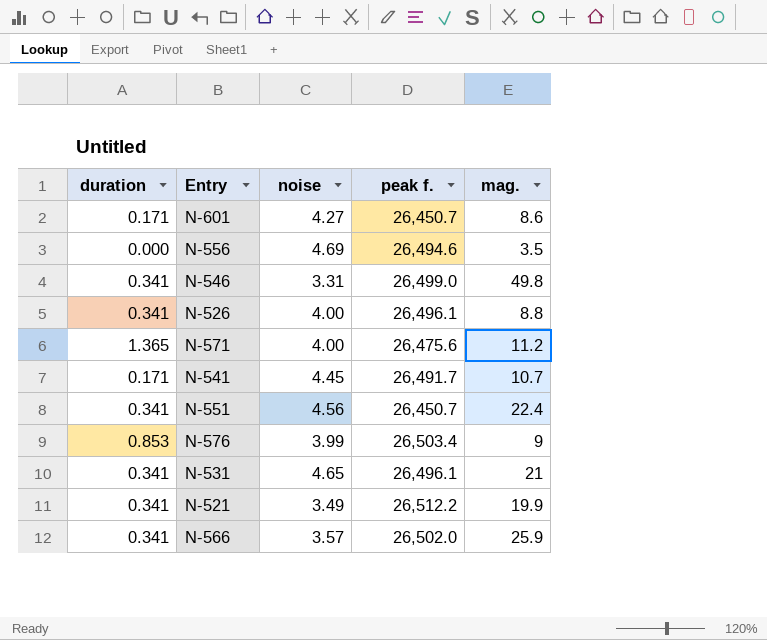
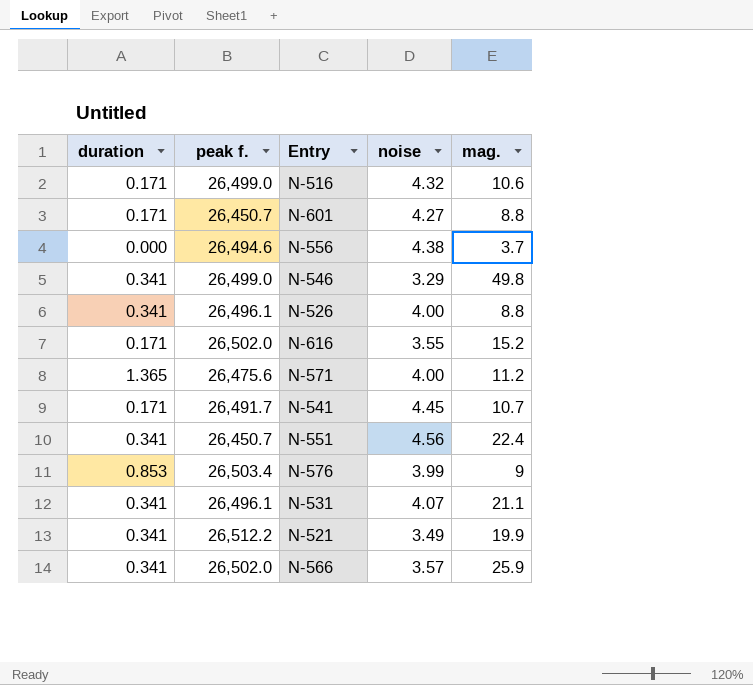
column peak f. | position: 4 -> 2
row N-516: none -> 0.171 | 26,499.0 | 4.32 | 10.6
N-601 | mag.: 8.6 -> 8.8
N-556 | noise: 4.69 -> 4.38
N-556 | mag.: 3.5 -> 3.7
N-546 | noise: 3.31 -> 3.29
row N-616: none -> 0.171 | 26,502.0 | 3.55 | 15.2
N-531 | noise: 4.65 -> 4.07
N-531 | mag.: 21 -> 21.1

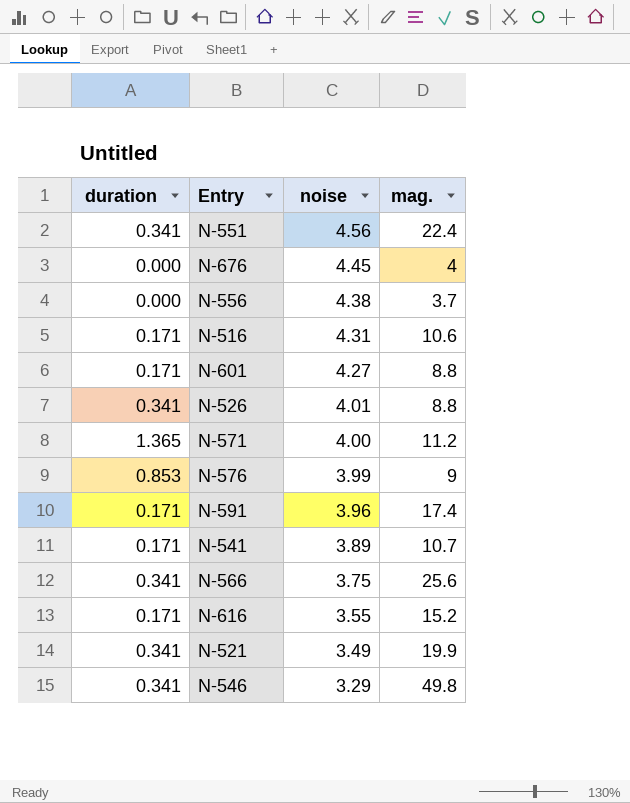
row order: none -> noise descending
column peak f. | position: 2 -> none
row N-531: 0.341 | 26,496.1 | 4.07 | 21.1 -> none
row N-676: none -> 0.000 | 4.45 | 4
N-516 | noise: 4.32 -> 4.31
N-526 | noise: 4.00 -> 4.01
row N-591: none -> 0.171 | 3.96 | 17.4
N-541 | noise: 4.45 -> 3.89
N-566 | noise: 3.57 -> 3.75
N-566 | mag.: 25.9 -> 25.6

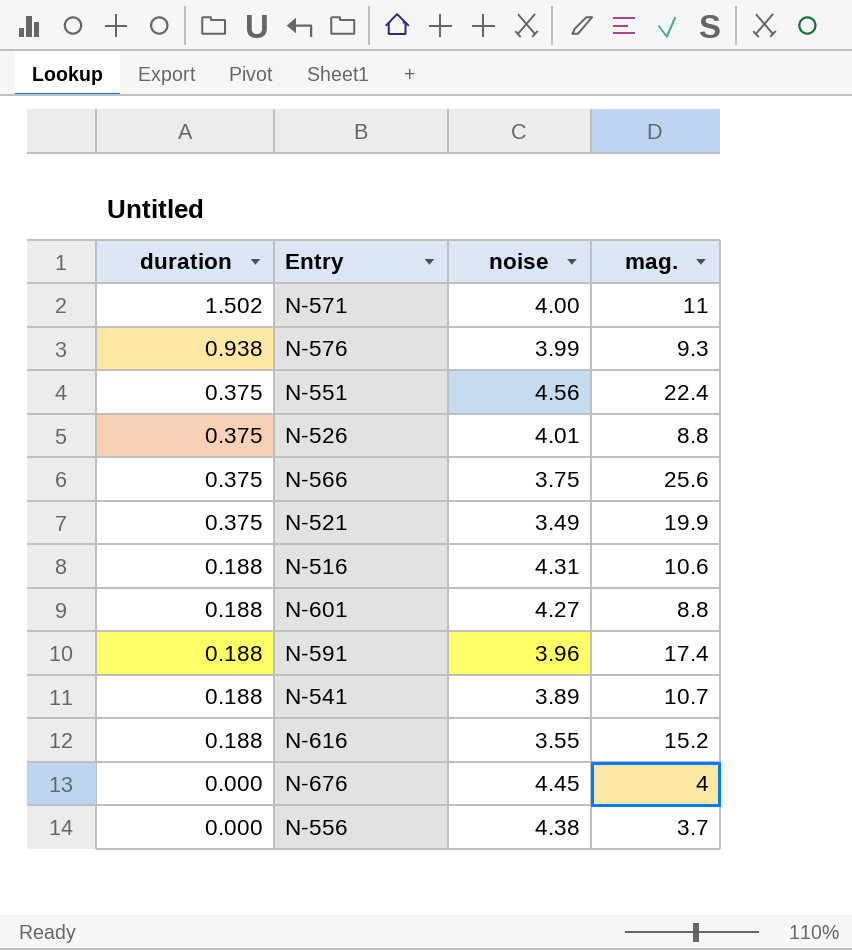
row order: noise descending -> duration descending
row N-546: 0.341 | 3.29 | 49.8 -> none
N-571 | duration: 1.365 -> 1.502
N-571 | mag.: 11.2 -> 11
N-576 | duration: 0.853 -> 0.938
N-576 | mag.: 9 -> 9.3
N-551 | duration: 0.341 -> 0.375
N-526 | duration: 0.341 -> 0.375
N-566 | duration: 0.341 -> 0.375
N-521 | duration: 0.341 -> 0.375
N-516 | duration: 0.171 -> 0.188
N-601 | duration: 0.171 -> 0.188
N-591 | duration: 0.171 -> 0.188
N-541 | duration: 0.171 -> 0.188
N-616 | duration: 0.171 -> 0.188

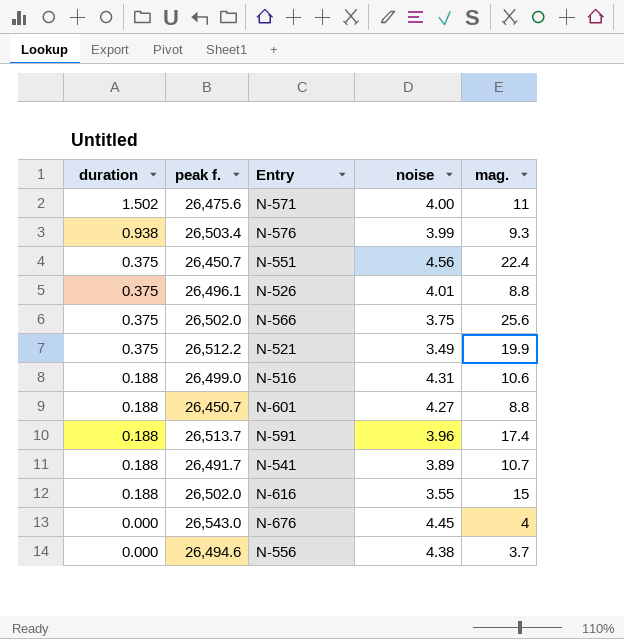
column peak f. | position: none -> 2
N-616 | mag.: 15.2 -> 15

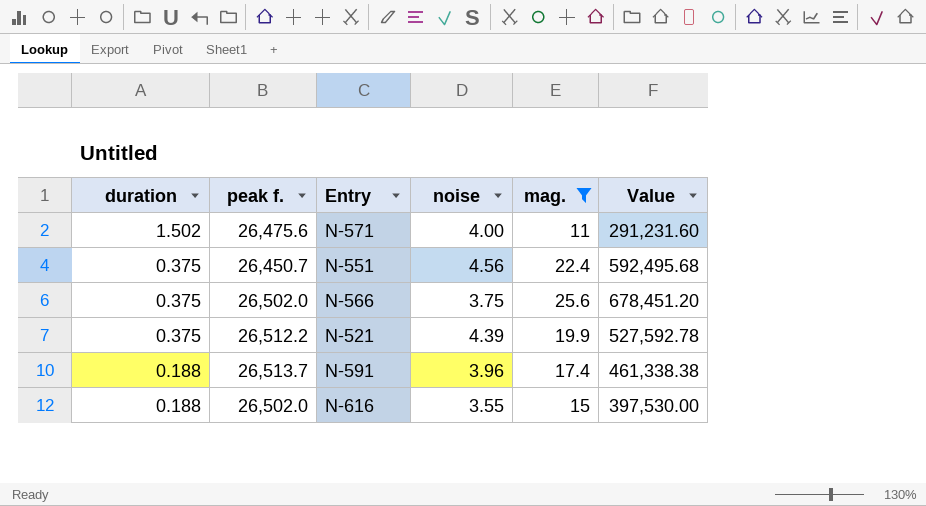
filter: none -> mag. >= 11
column Value | formula: none -> [peak f.] * [mag.]
N-521 | noise: 3.49 -> 4.39

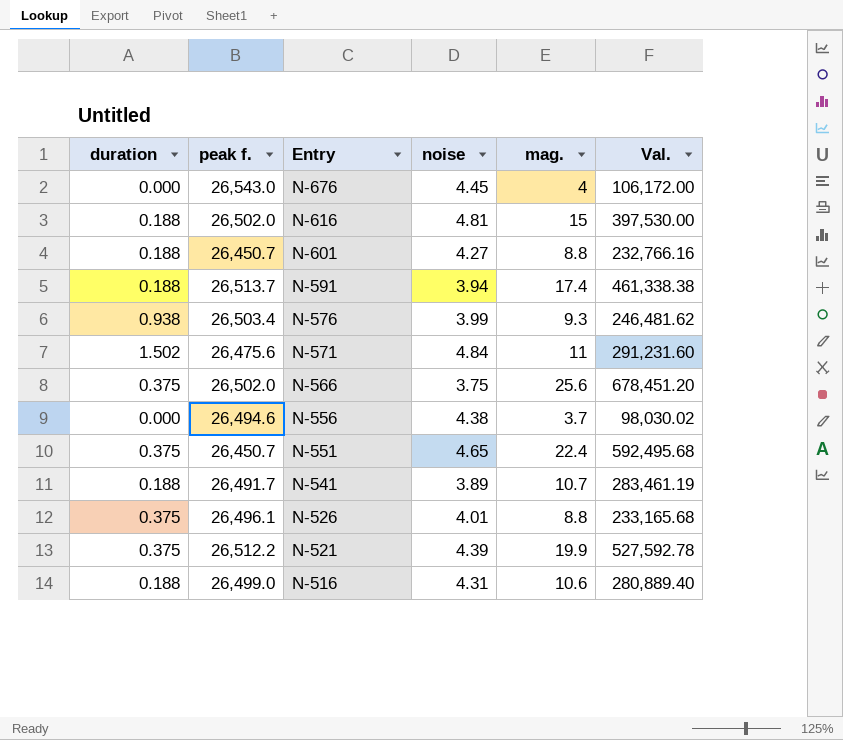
filter: mag. >= 11 -> none
row order: duration descending -> Entry descending
column name: Value -> Val.
N-616 | noise: 3.55 -> 4.81
N-591 | noise: 3.96 -> 3.94
N-571 | noise: 4.00 -> 4.84
N-551 | noise: 4.56 -> 4.65

